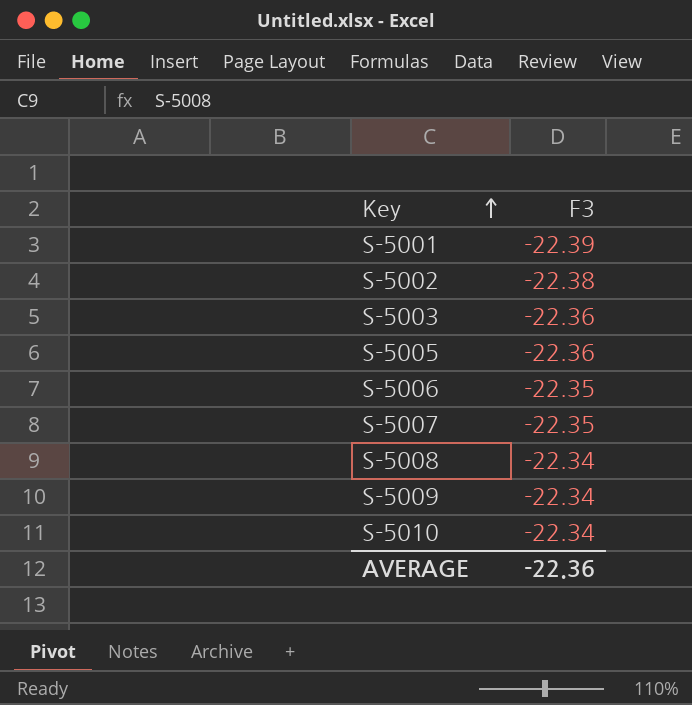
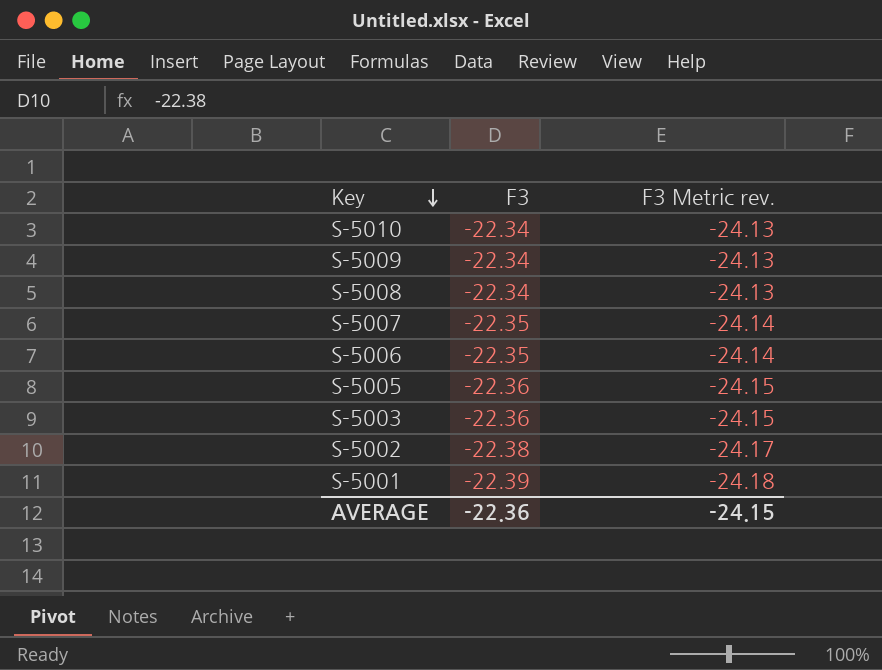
row order: Key ascending -> Key descending
column F3 Metric rev. | formula: none -> [F3] * 1.08

